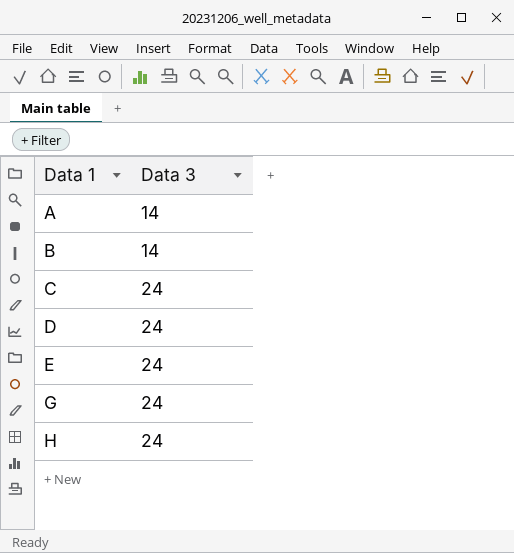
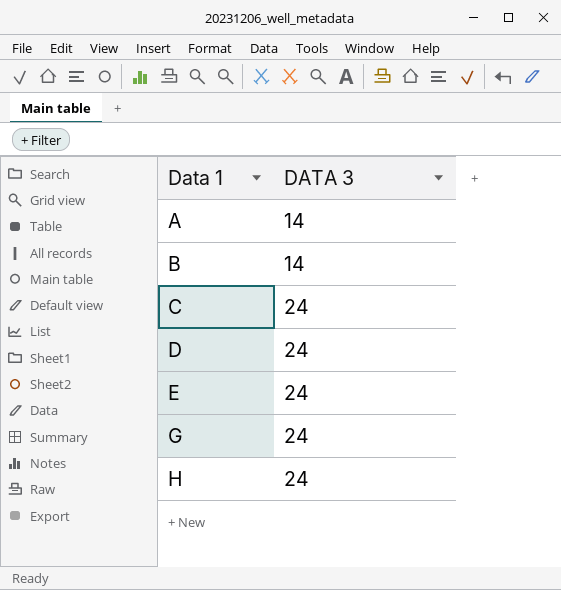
column name: Data 3 -> DATA 3

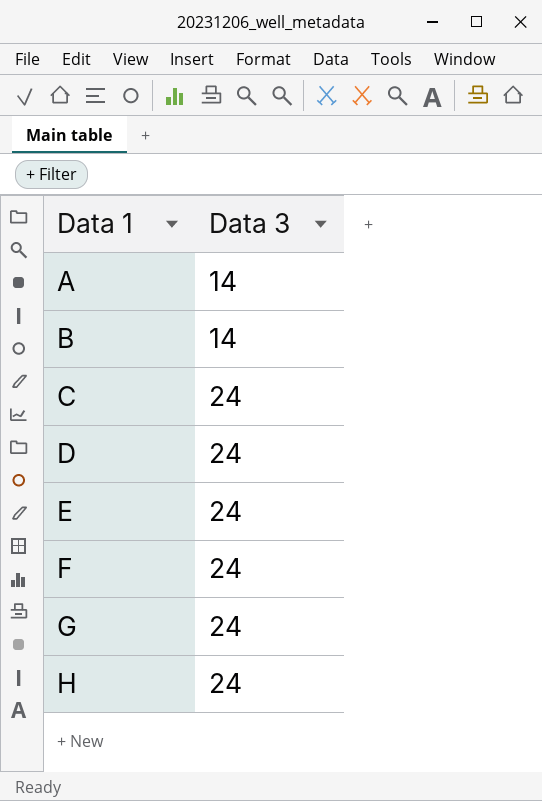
column name: DATA 3 -> Data 3
row F: none -> 24

